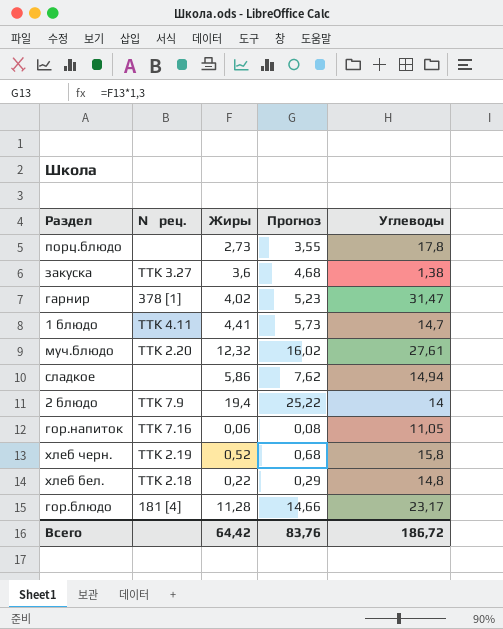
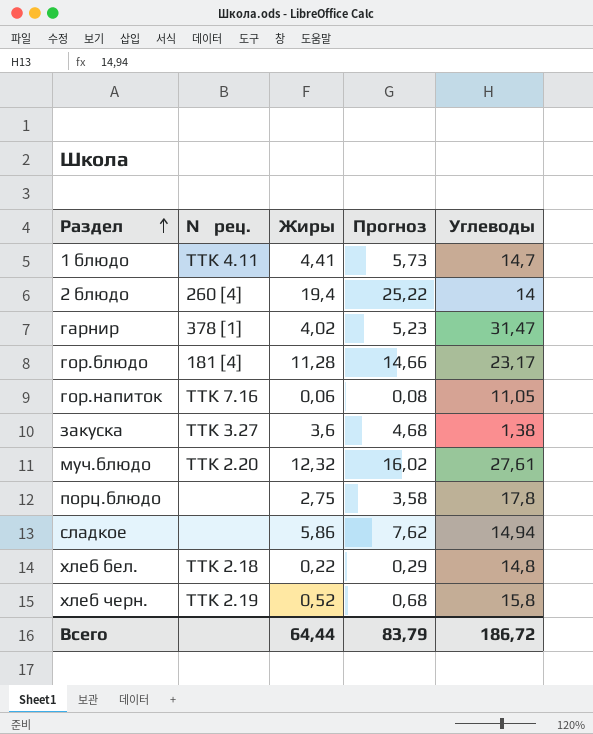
row order: none -> Раздел ascending
2 блюдо | № рец.: ТТК 7.9 -> 260 [4]
порц.блюдо | Жиры: 2,73 -> 2,75
порц.блюдо | Прогноз: 3,55 -> 3,58
Всего | Жиры: 64,42 -> 64,44
Всего | Прогноз: 83,76 -> 83,79

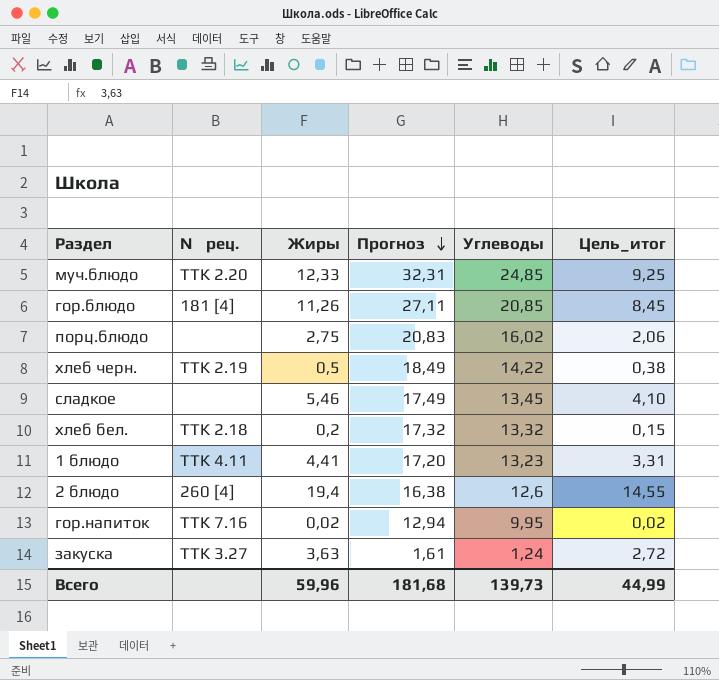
row order: Раздел ascending -> Прогноз descending
column Прогноз | formula: [Жиры] * 1,3 -> [Углеводы] * 1,3
column Цель_итог | formula: none -> [Жиры] * 0,75
row гарнир: 378 [1] | 4,02 | 5,23 | 31,47 -> none
муч.блюдо | Жиры: 12,32 -> 12,33
муч.блюдо | Углеводы: 27,61 -> 24,85
гор.блюдо | Жиры: 11,28 -> 11,26
гор.блюдо | Углеводы: 23,17 -> 20,85
порц.блюдо | Углеводы: 17,8 -> 16,02
хлеб черн. | Жиры: 0,52 -> 0,5
хлеб черн. | Углеводы: 15,8 -> 14,22
сладкое | Жиры: 5,86 -> 5,46
сладкое | Углеводы: 14,94 -> 13,45
хлеб бел. | Жиры: 0,22 -> 0,2
хлеб бел. | Углеводы: 14,8 -> 13,32
1 блюдо | Углеводы: 14,7 -> 13,23
2 блюдо | Углеводы: 14 -> 12,6
гор.напиток | Жиры: 0,06 -> 0,02
гор.напиток | Углеводы: 11,05 -> 9,95
закуска | Жиры: 3,6 -> 3,63
закуска | Углеводы: 1,38 -> 1,24
Всего | Жиры: 64,44 -> 59,96
Всего | Прогноз: 83,79 -> 181,68
Всего | Углеводы: 186,72 -> 139,73

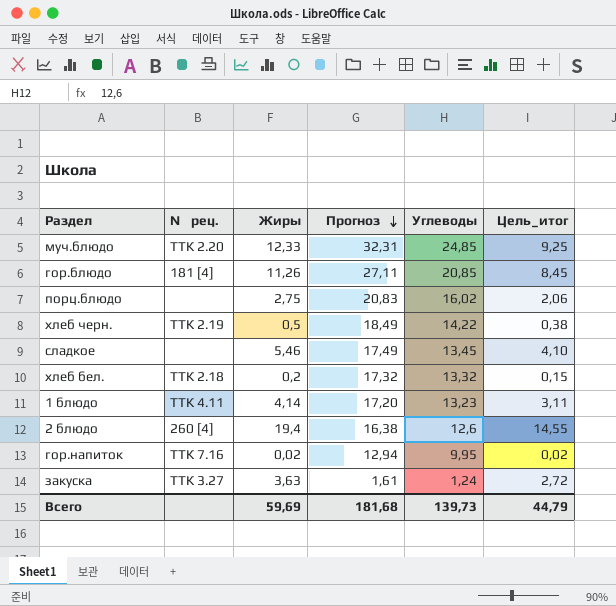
1 блюдо | Жиры: 4,41 -> 4,14
1 блюдо | Цель_итог: 3,31 -> 3,11
Всего | Жиры: 59,96 -> 59,69
Всего | Цель_итог: 44,99 -> 44,79

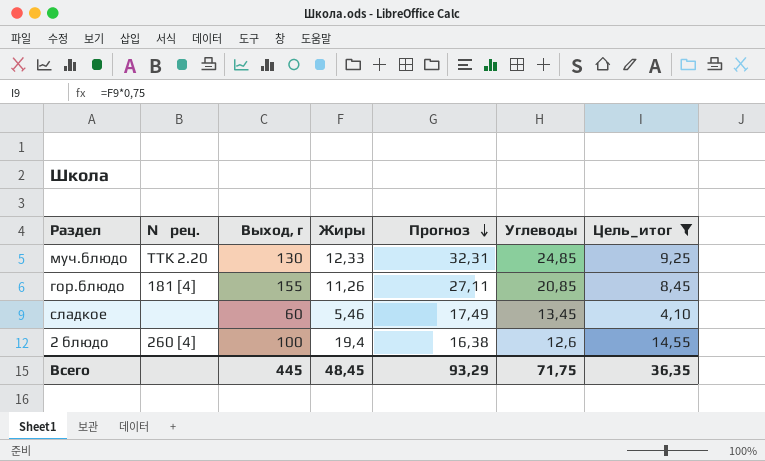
filter: none -> Цель_итог >= 4,10
column Выход, г | position: none -> 3
Всего | Жиры: 59,69 -> 48,45
Всего | Прогноз: 181,68 -> 93,29
Всего | Углеводы: 139,73 -> 71,75
Всего | Цель_итог: 44,79 -> 36,35

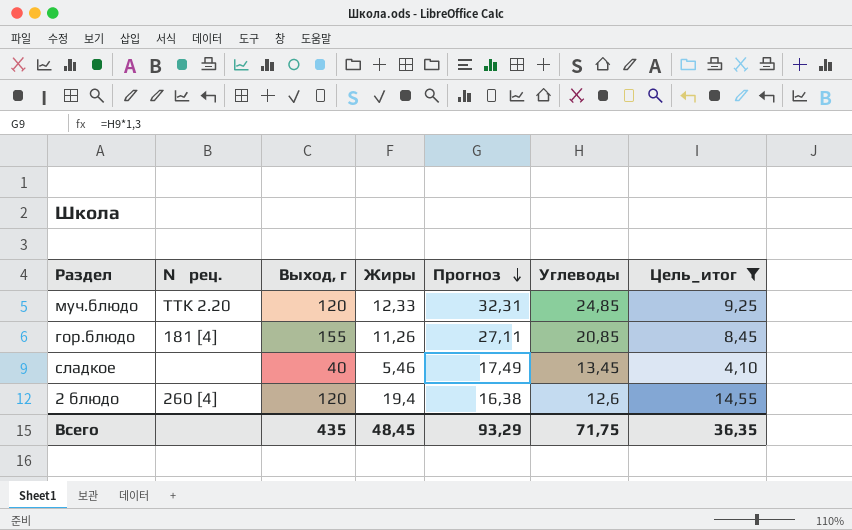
муч.блюдо | Выход, г: 130 -> 120
сладкое | Выход, г: 60 -> 40
2 блюдо | Выход, г: 100 -> 120
Всего | Выход, г: 445 -> 435

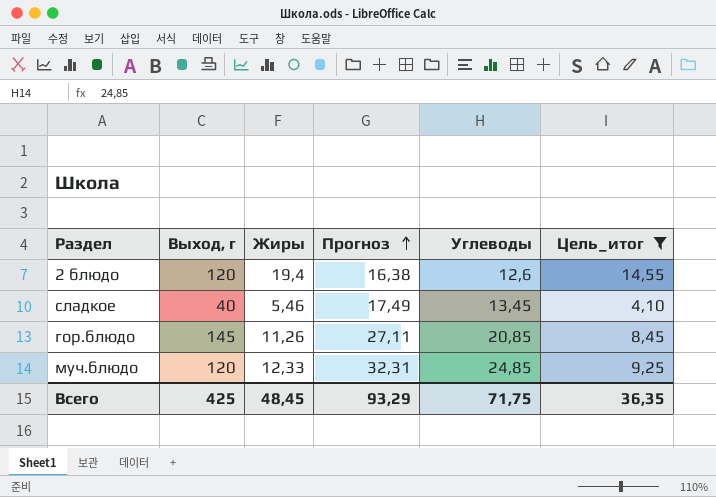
row order: Прогноз descending -> Прогноз ascending
column № рец. | position: 2 -> none
гор.блюдо | Выход, г: 155 -> 145
Всего | Выход, г: 435 -> 425

